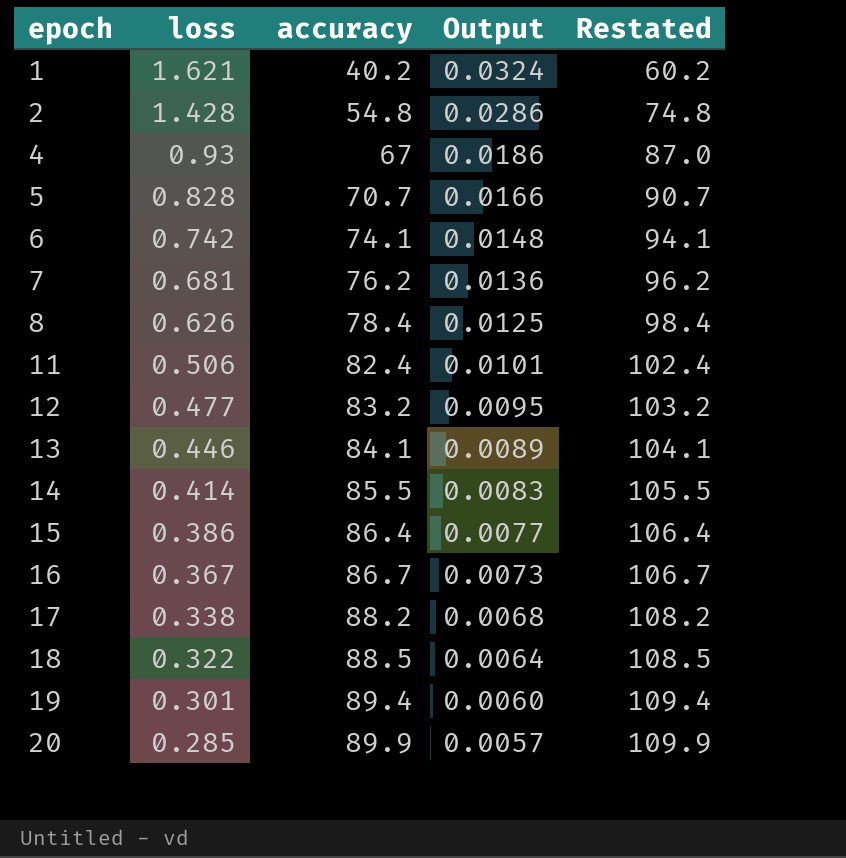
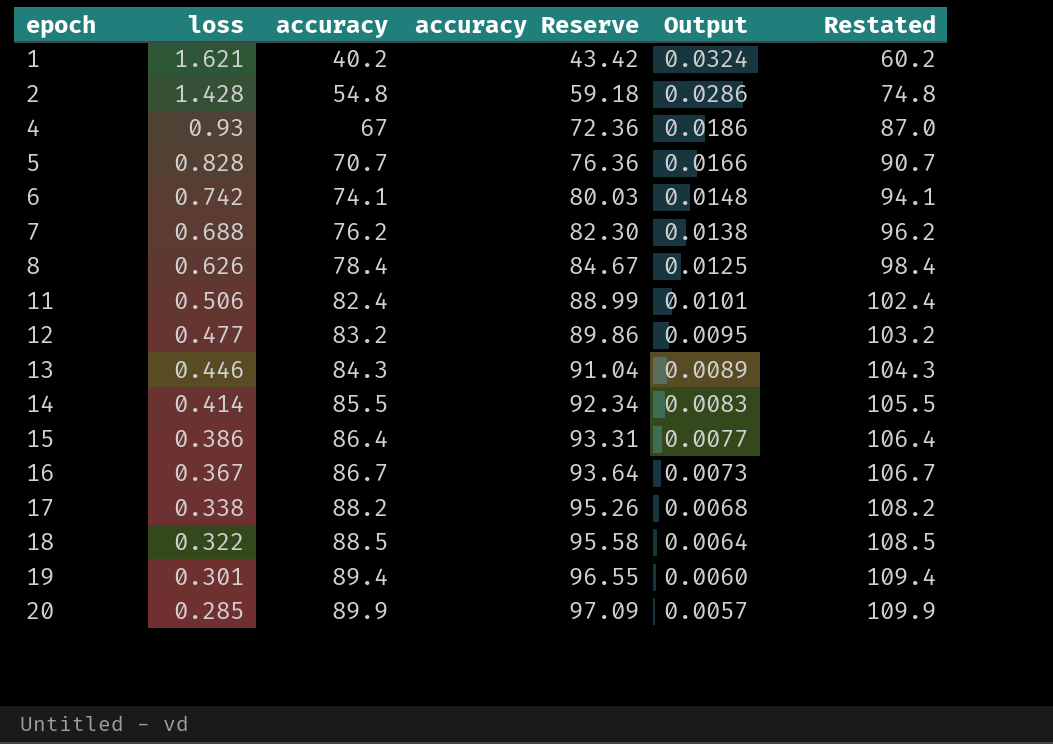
column accuracy Reserve | formula: none -> [accuracy] * 1.08
7 | loss: 0.681 -> 0.688
7 | Output: 0.0136 -> 0.0138
13 | accuracy: 84.1 -> 84.3
13 | Restated: 104.1 -> 104.3

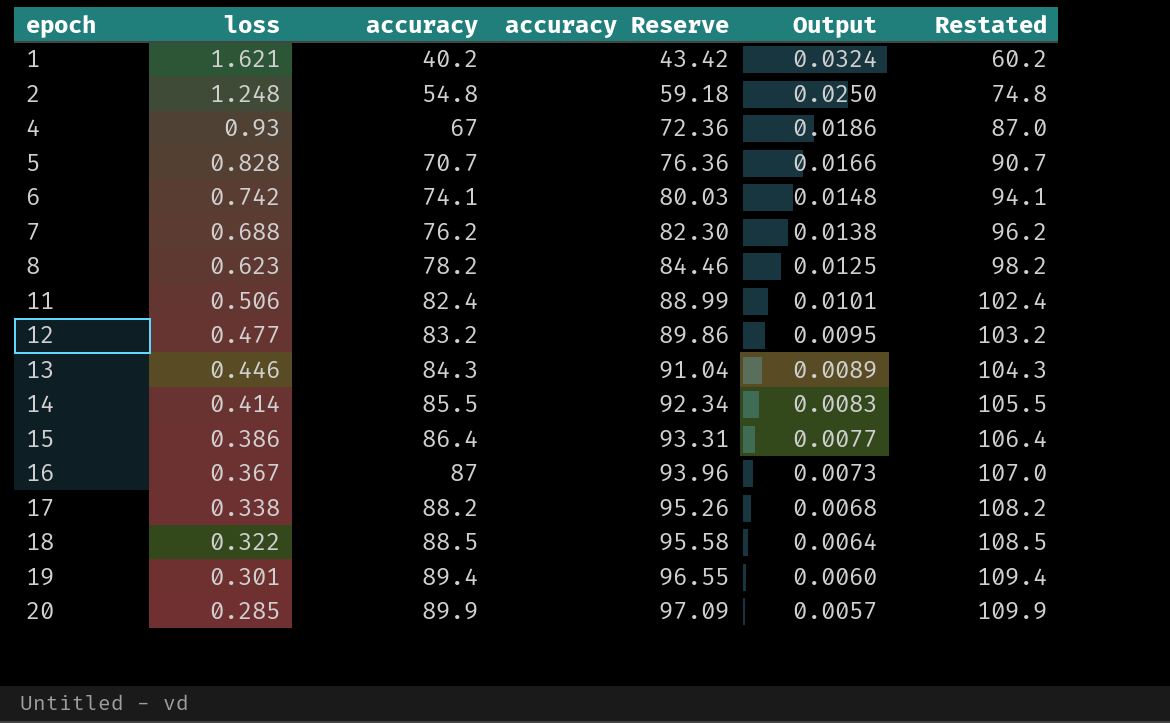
2 | loss: 1.428 -> 1.248
2 | Output: 0.0286 -> 0.0250
8 | loss: 0.626 -> 0.623
8 | accuracy: 78.4 -> 78.2
8 | accuracy Reserve: 84.67 -> 84.46
8 | Restated: 98.4 -> 98.2
16 | accuracy: 86.7 -> 87
16 | accuracy Reserve: 93.64 -> 93.96
16 | Restated: 106.7 -> 107.0

